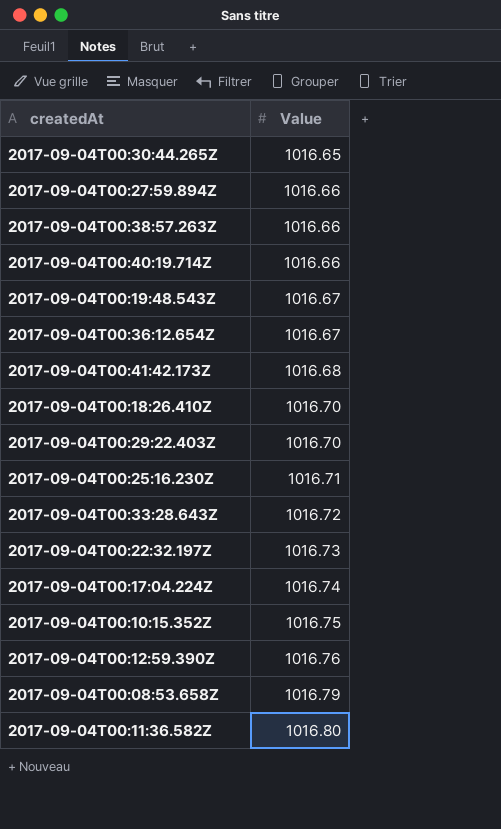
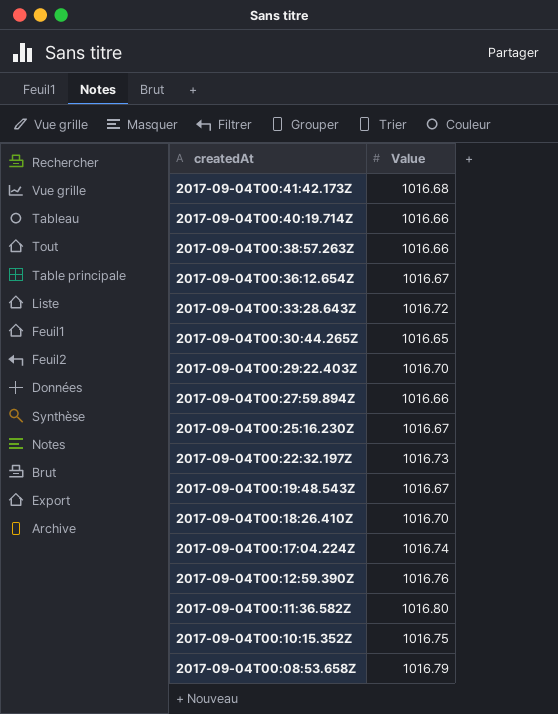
row order: Value ascending -> createdAt descending
2017-09-04T00:25:16.230Z | Value: 1016.71 -> 1016.67

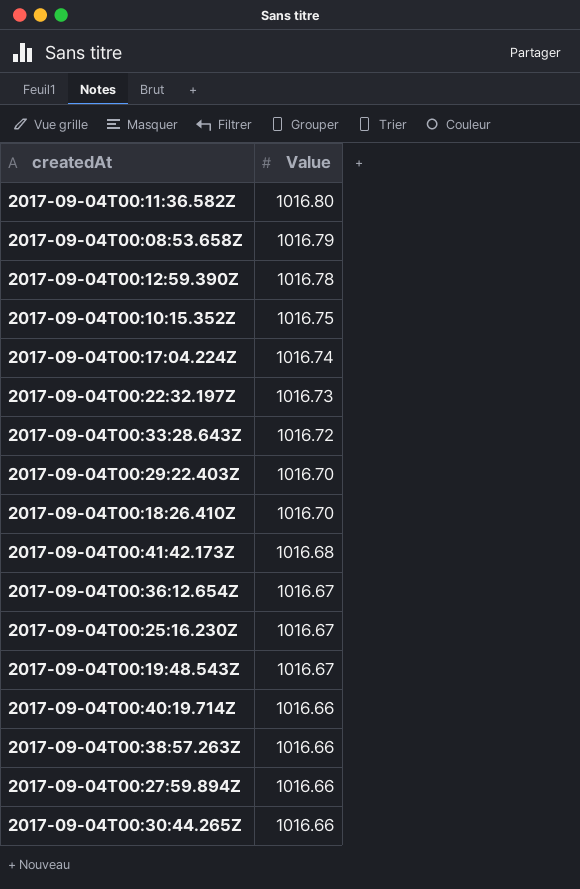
row order: createdAt descending -> Value descending
2017-09-04T00:12:59.390Z | Value: 1016.76 -> 1016.78
2017-09-04T00:30:44.265Z | Value: 1016.65 -> 1016.66

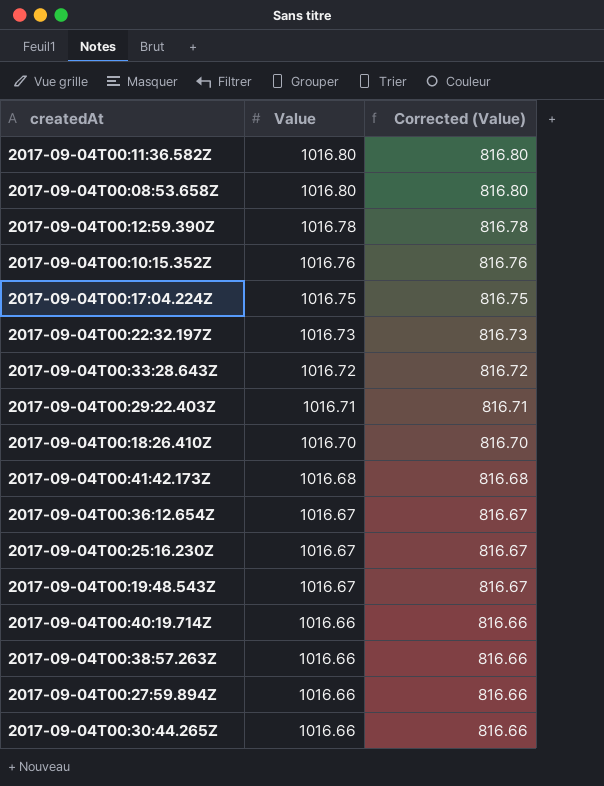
column Corrected (Value) | formula: none -> [Value] - 200
2017-09-04T00:08:53.658Z | Value: 1016.79 -> 1016.80
2017-09-04T00:10:15.352Z | Value: 1016.75 -> 1016.76
2017-09-04T00:17:04.224Z | Value: 1016.74 -> 1016.75
2017-09-04T00:29:22.403Z | Value: 1016.70 -> 1016.71

